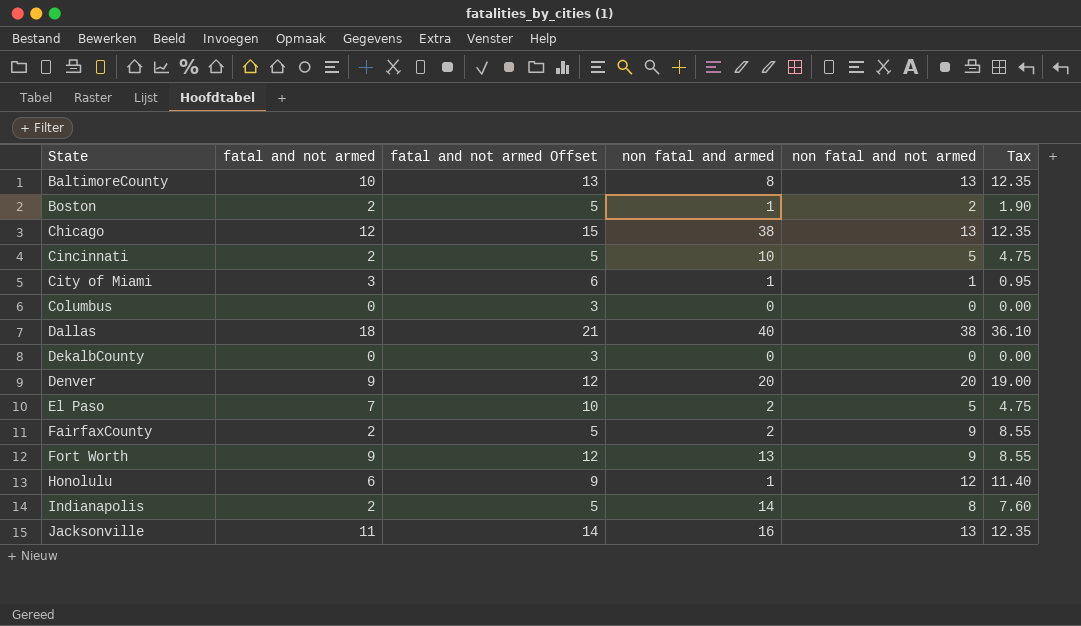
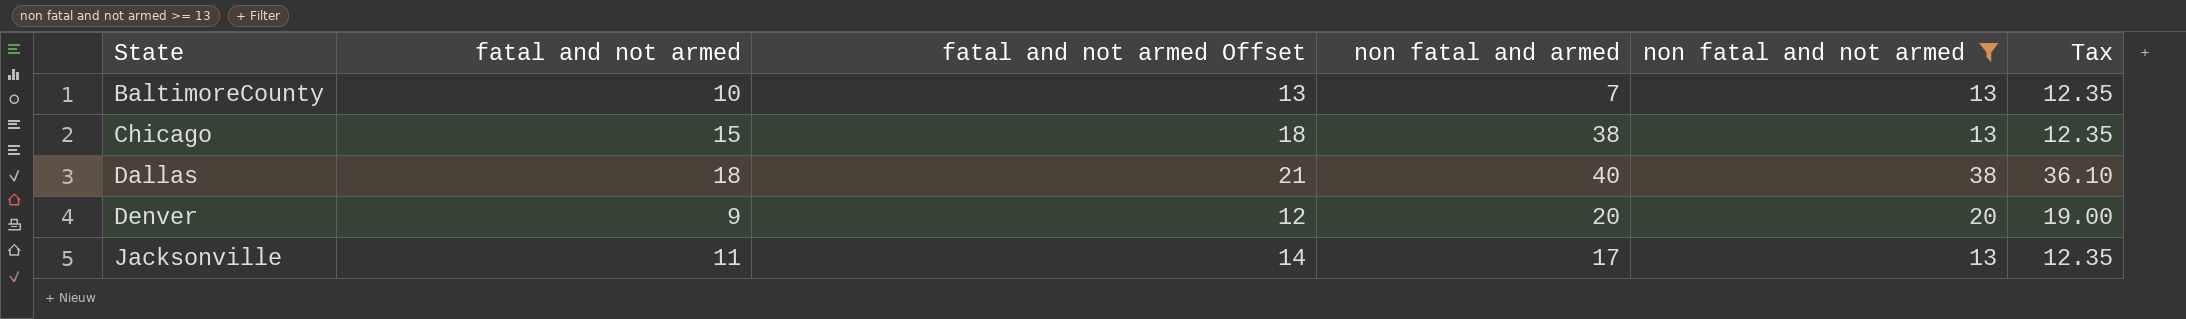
filter: none -> non fatal and not armed >= 13
BaltimoreCounty | non fatal and armed: 8 -> 7
Chicago | fatal and not armed: 12 -> 15
Chicago | fatal and not armed Offset: 15 -> 18
Jacksonville | non fatal and armed: 16 -> 17

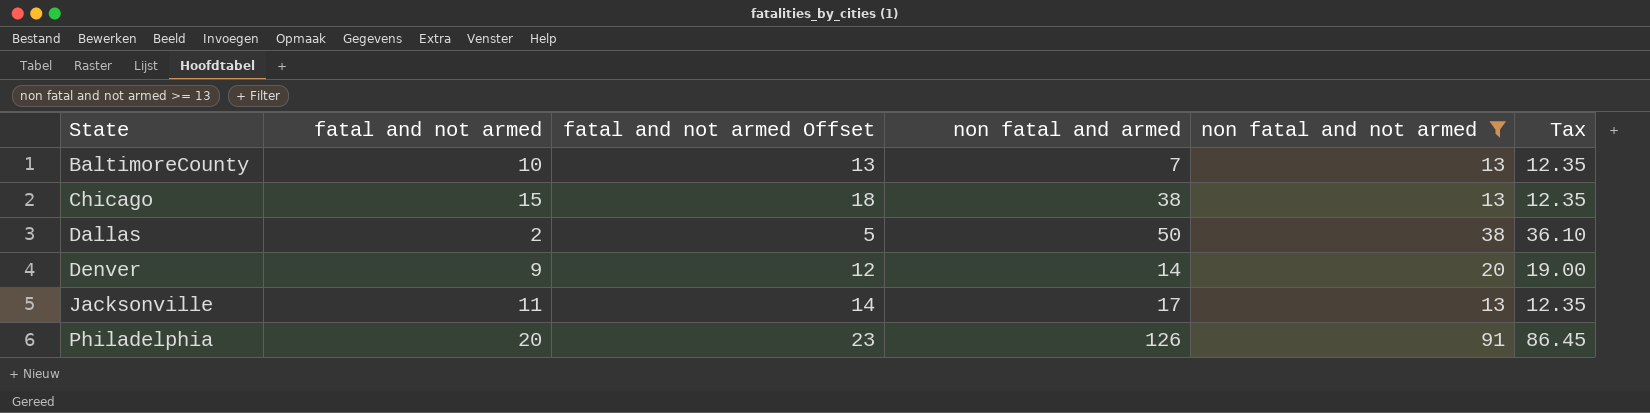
Dallas | fatal and not armed: 18 -> 2
Dallas | fatal and not armed Offset: 21 -> 5
Dallas | non fatal and armed: 40 -> 50
Denver | non fatal and armed: 20 -> 14
row Philadelphia: none -> 20 | 23 | 126 | 91 | 86.45

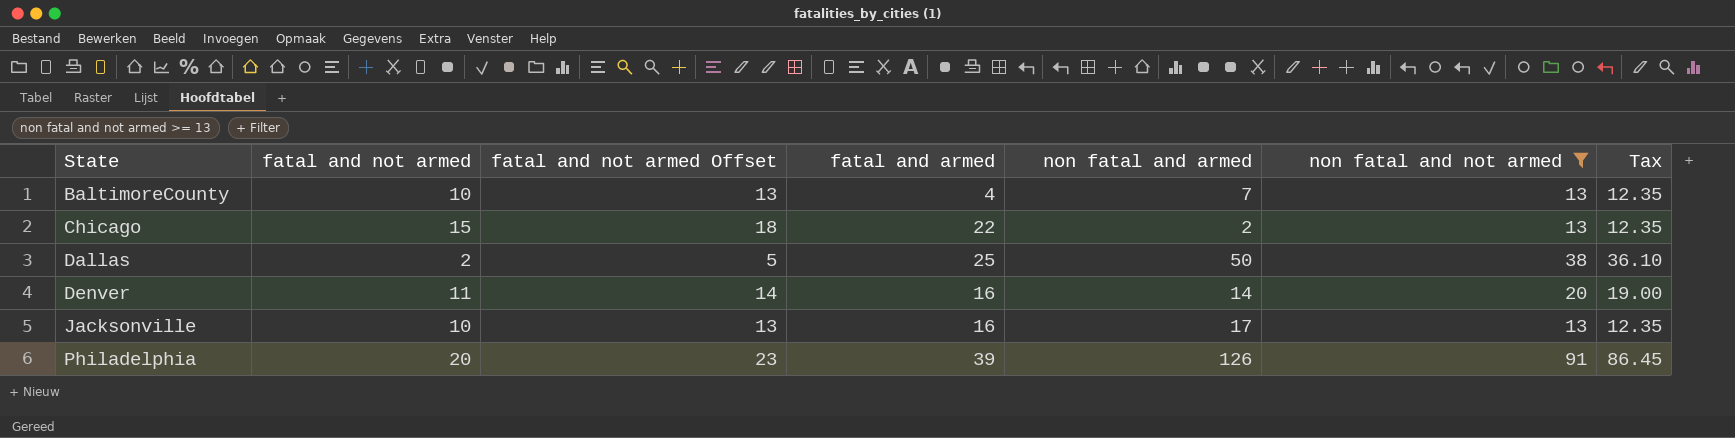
column fatal and armed | position: none -> 4
Chicago | non fatal and armed: 38 -> 2
Denver | fatal and not armed: 9 -> 11
Denver | fatal and not armed Offset: 12 -> 14
Jacksonville | fatal and not armed: 11 -> 10
Jacksonville | fatal and not armed Offset: 14 -> 13

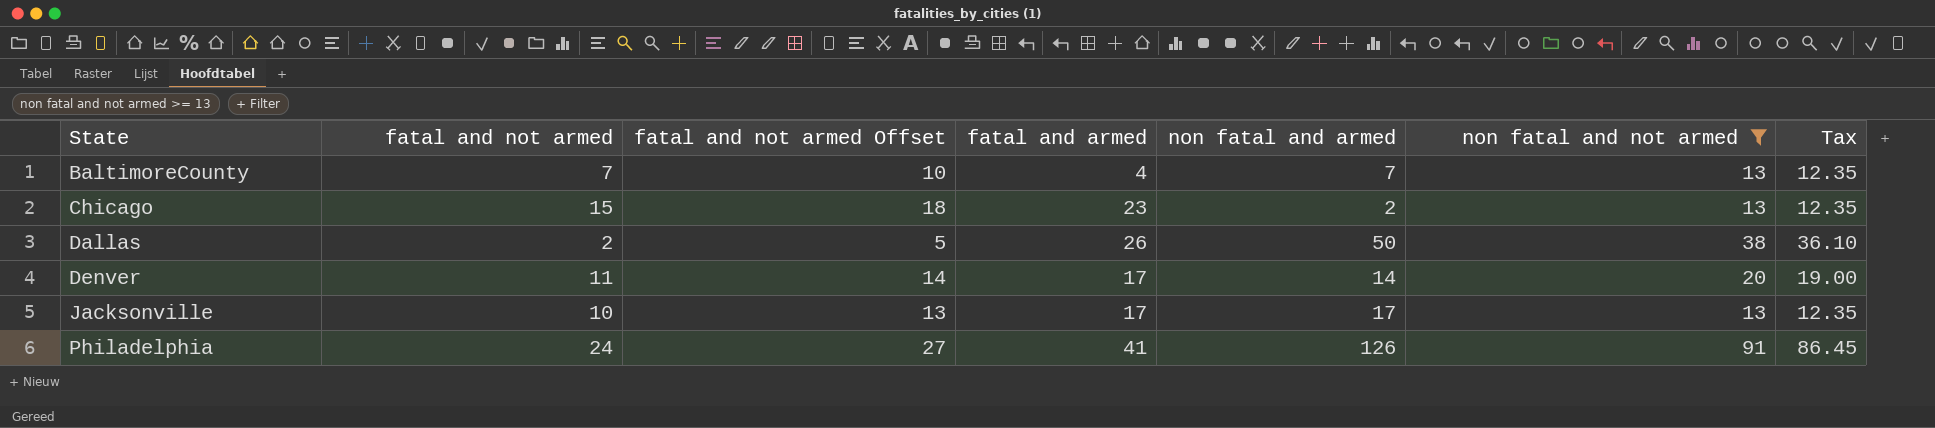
BaltimoreCounty | fatal and not armed: 10 -> 7
BaltimoreCounty | fatal and not armed Offset: 13 -> 10
Chicago | fatal and armed: 22 -> 23
Dallas | fatal and armed: 25 -> 26
Denver | fatal and armed: 16 -> 17
Jacksonville | fatal and armed: 16 -> 17
Philadelphia | fatal and not armed: 20 -> 24
Philadelphia | fatal and not armed Offset: 23 -> 27
Philadelphia | fatal and armed: 39 -> 41

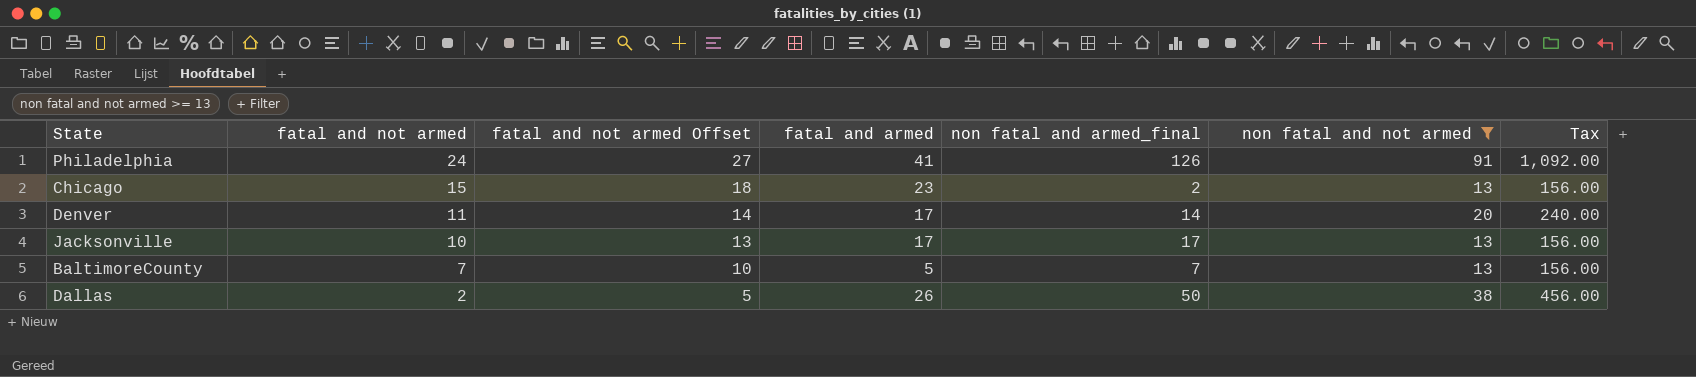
row order: State ascending -> fatal and not armed descending
column name: non fatal and armed -> non fatal and armed_final
column Tax | formula: [non fatal and not armed] * 0.95 -> [non fatal and not armed] * 12
BaltimoreCounty | fatal and armed: 4 -> 5

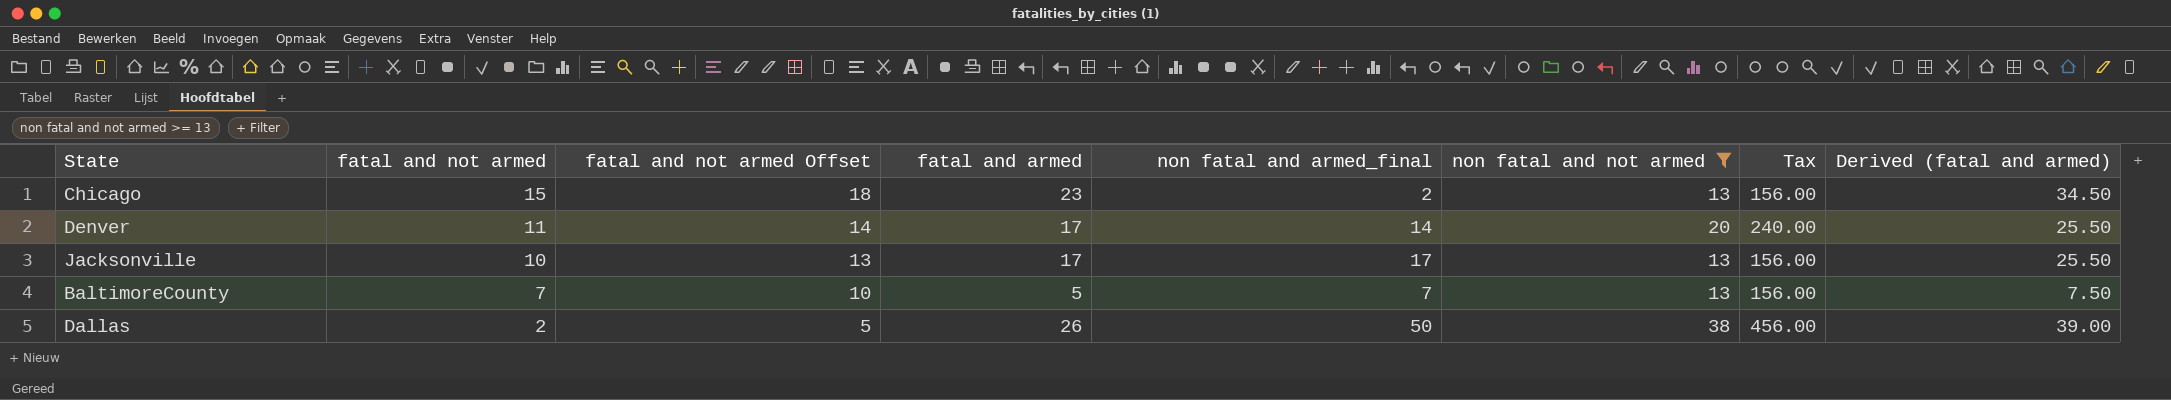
column Derived (fatal and armed) | formula: none -> [fatal and armed] * 1.5
row Philadelphia: 24 | 27 | 41 | 126 | 91 | 1,092.00 -> none

